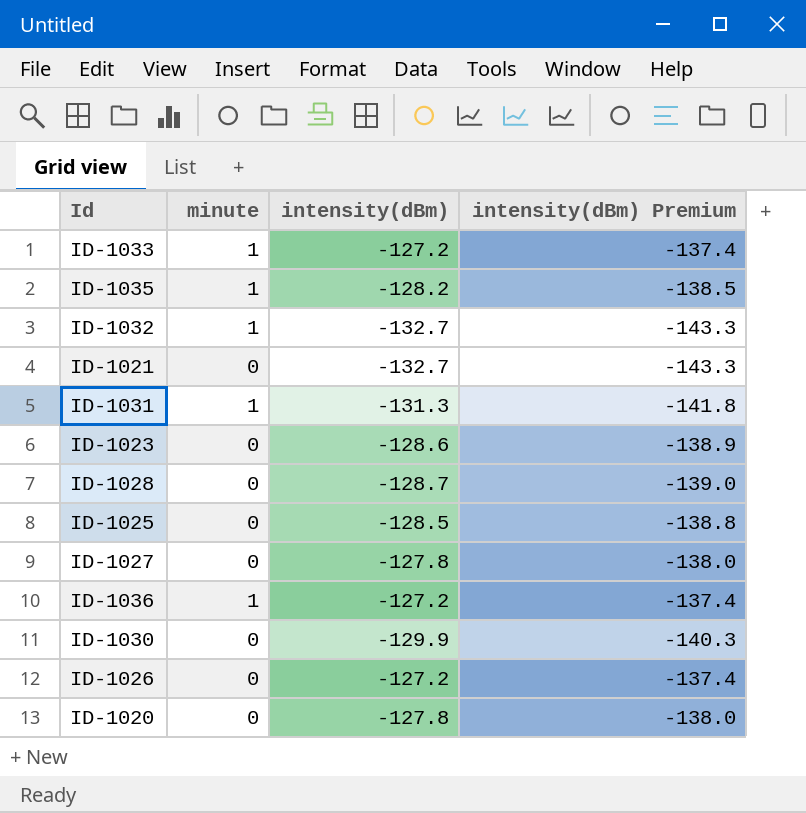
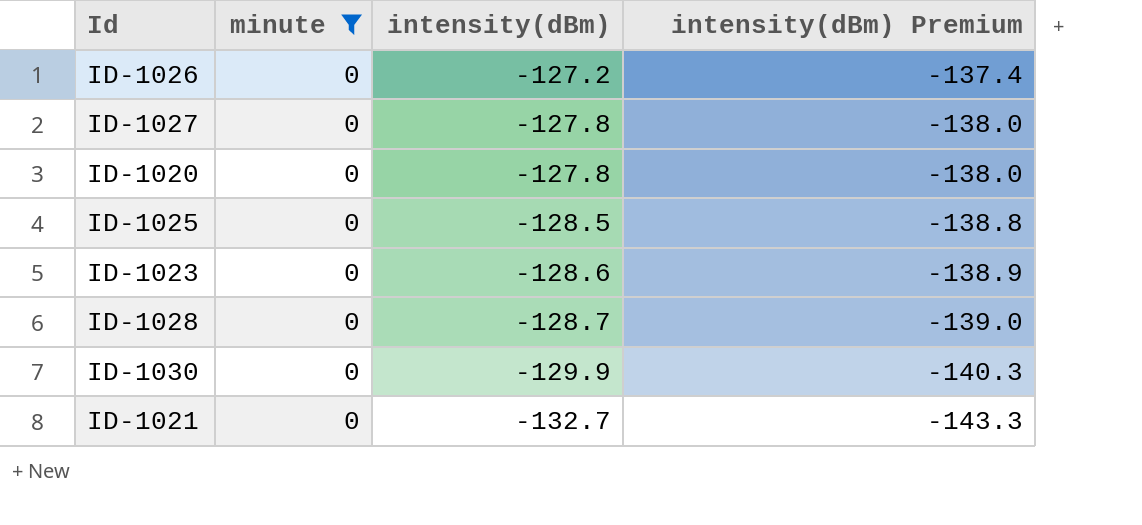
filter: none -> minute = 0
row order: none -> intensity(dBm) descending

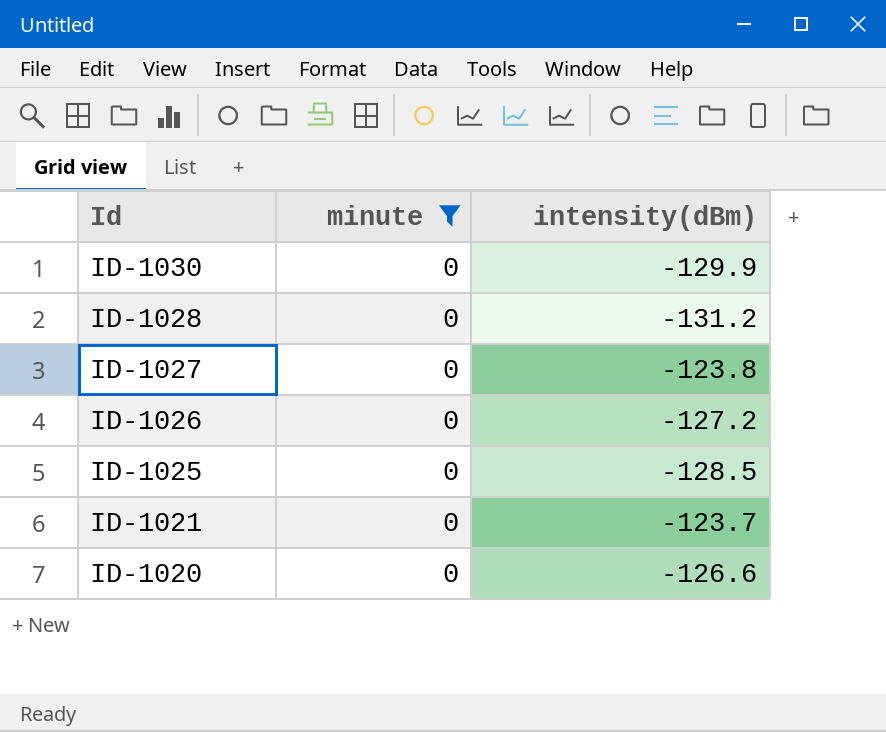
row order: intensity(dBm) descending -> Id descending
column intensity(dBm) Premium | formula: [intensity(dBm)] * 1.08 -> none
row ID-1023: 0 | -128.6 | -138.9 -> none
ID-1028 | intensity(dBm): -128.7 -> -131.2
ID-1027 | intensity(dBm): -127.8 -> -123.8
ID-1021 | intensity(dBm): -132.7 -> -123.7
ID-1020 | intensity(dBm): -127.8 -> -126.6

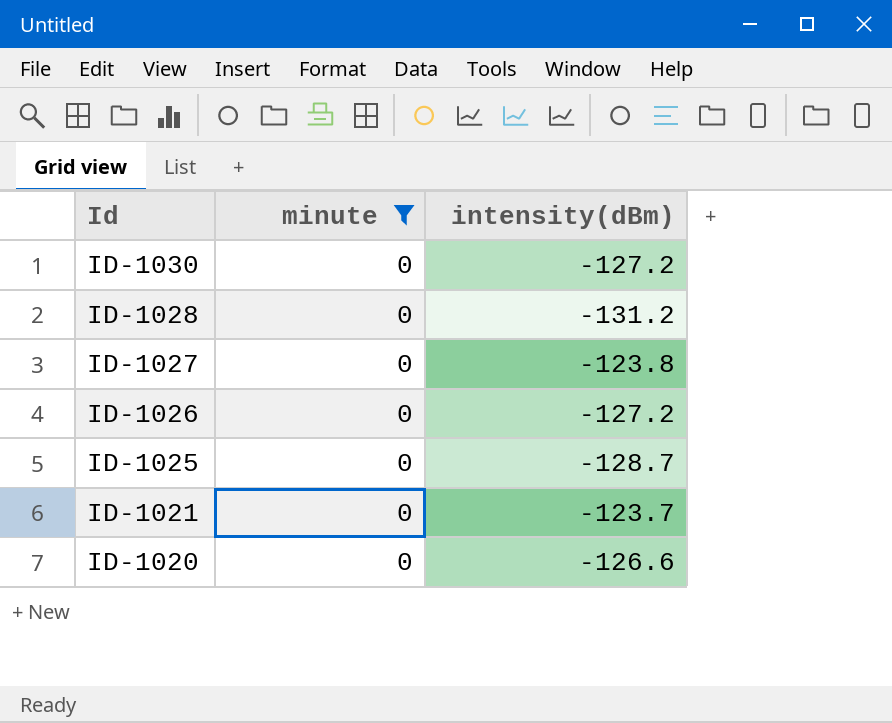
ID-1030 | intensity(dBm): -129.9 -> -127.2
ID-1025 | intensity(dBm): -128.5 -> -128.7

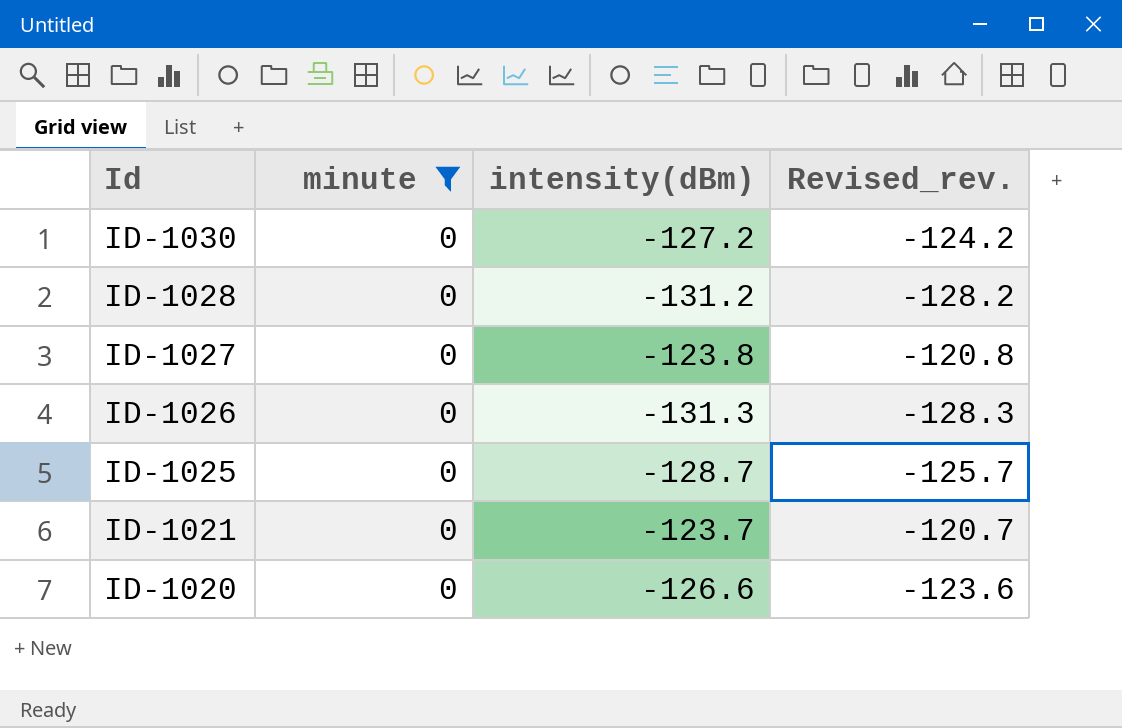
column Revised_rev. | formula: none -> [intensity(dBm)] + 3
ID-1026 | intensity(dBm): -127.2 -> -131.3

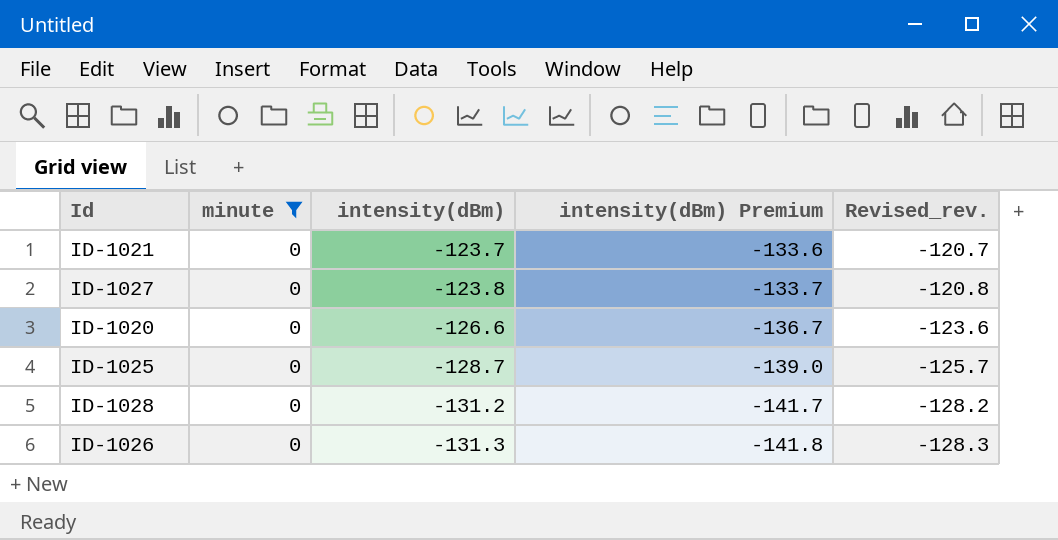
row order: Id descending -> intensity(dBm) descending
column intensity(dBm) Premium | formula: none -> [intensity(dBm)] * 1.08
row ID-1030: 0 | -127.2 | -124.2 -> none

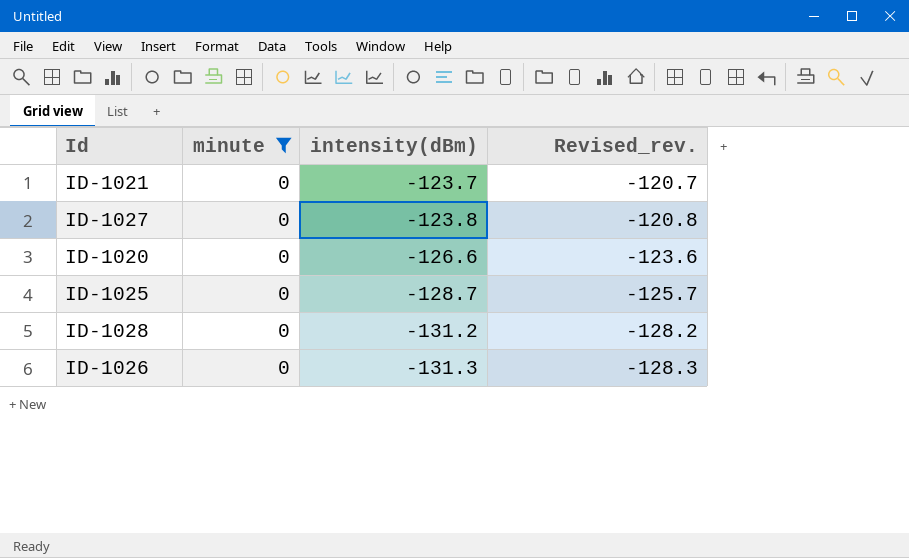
column intensity(dBm) Premium | formula: [intensity(dBm)] * 1.08 -> none

